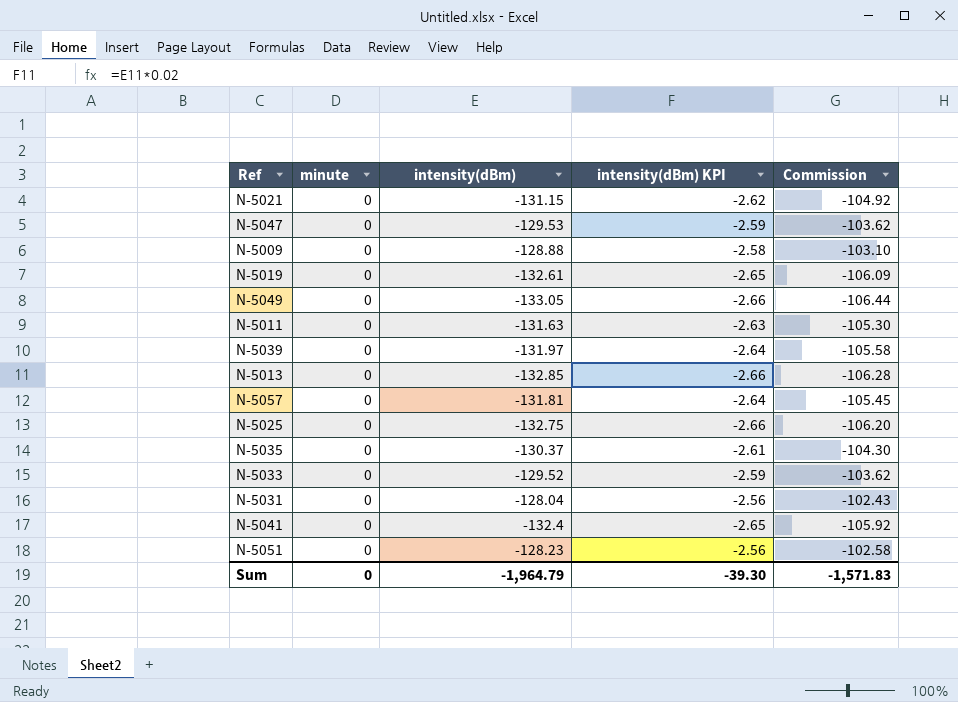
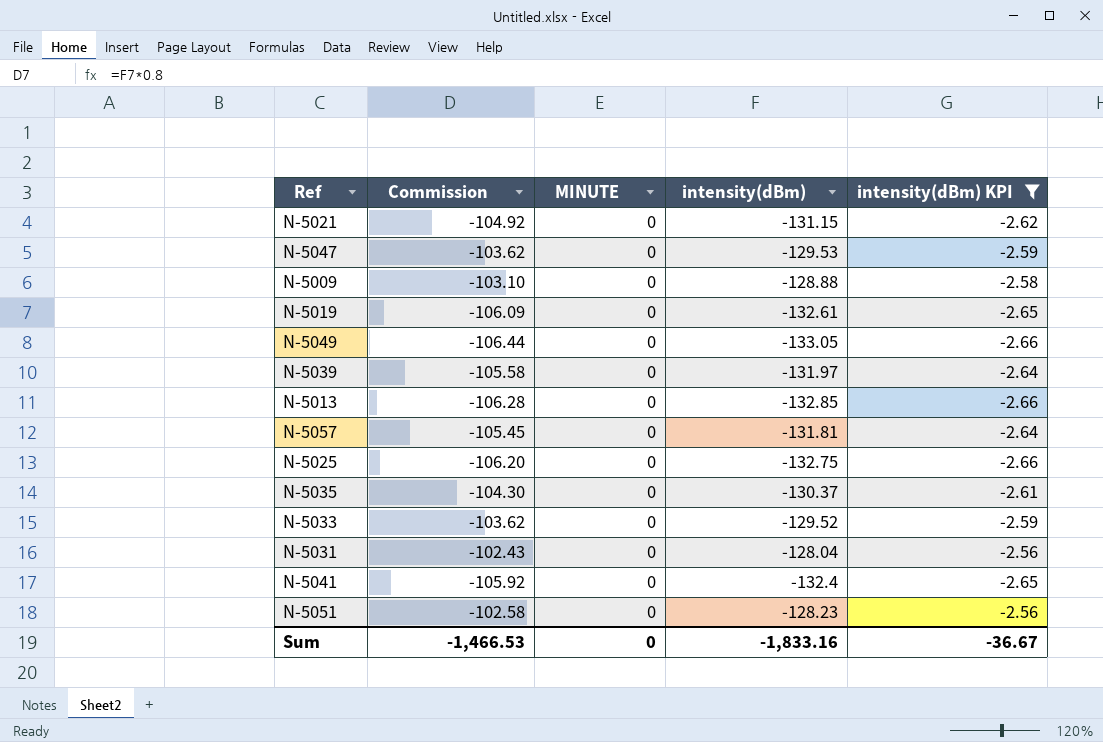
filter: none -> intensity(dBm) KPI != -2.63
column Commission | position: 5 -> 2
column name: minute -> MINUTE
Sum | Commission: -1,571.83 -> -1,466.53
Sum | intensity(dBm): -1,964.79 -> -1,833.16
Sum | intensity(dBm) KPI: -39.30 -> -36.67

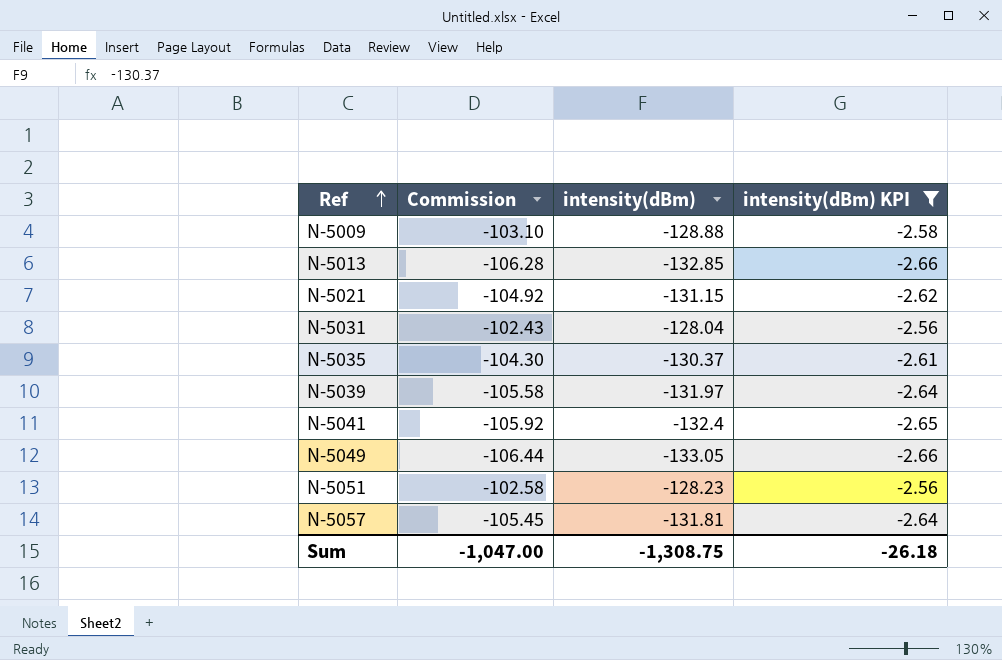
row order: none -> Ref ascending
column MINUTE | position: 3 -> none
row N-5047: -103.62 | 0 | -129.53 | -2.59 -> none
row N-5019: -106.09 | 0 | -132.61 | -2.65 -> none
row N-5025: -106.20 | 0 | -132.75 | -2.66 -> none
row N-5033: -103.62 | 0 | -129.52 | -2.59 -> none
Sum | Commission: -1,466.53 -> -1,047.00
Sum | intensity(dBm): -1,833.16 -> -1,308.75
Sum | intensity(dBm) KPI: -36.67 -> -26.18

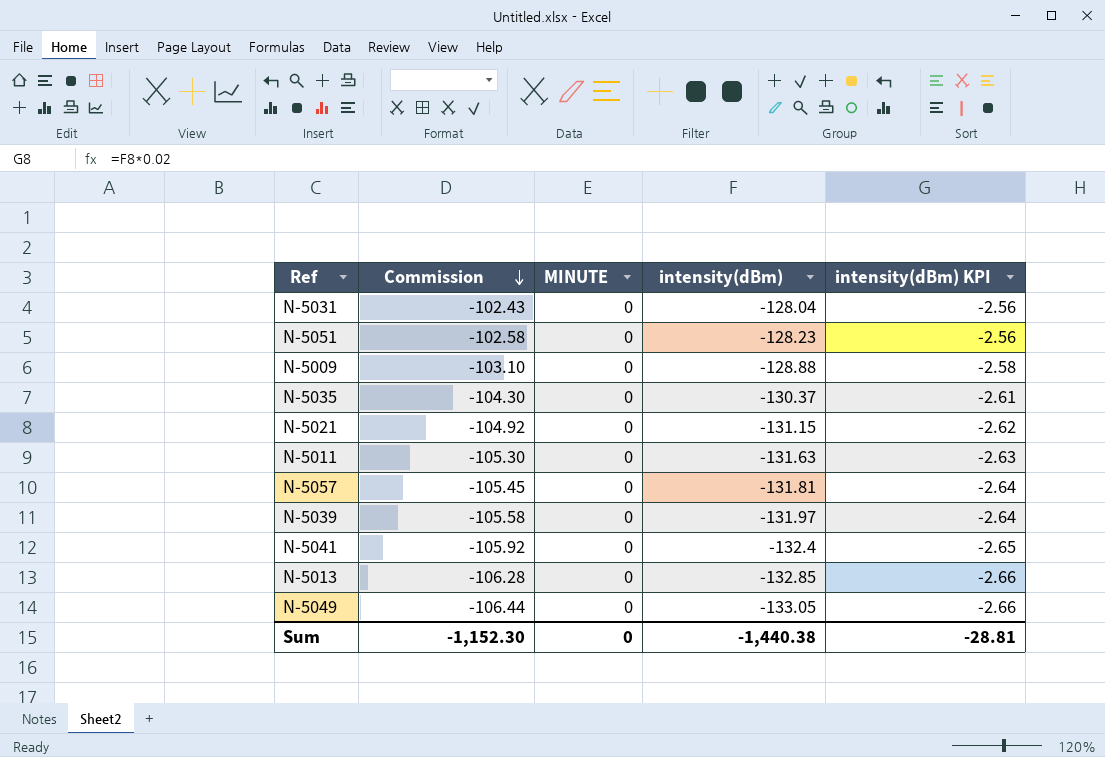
filter: intensity(dBm) KPI != -2.63 -> none
row order: Ref ascending -> Commission descending
column MINUTE | position: none -> 3
Sum | Commission: -1,047.00 -> -1,152.30
Sum | intensity(dBm): -1,308.75 -> -1,440.38
Sum | intensity(dBm) KPI: -26.18 -> -28.81

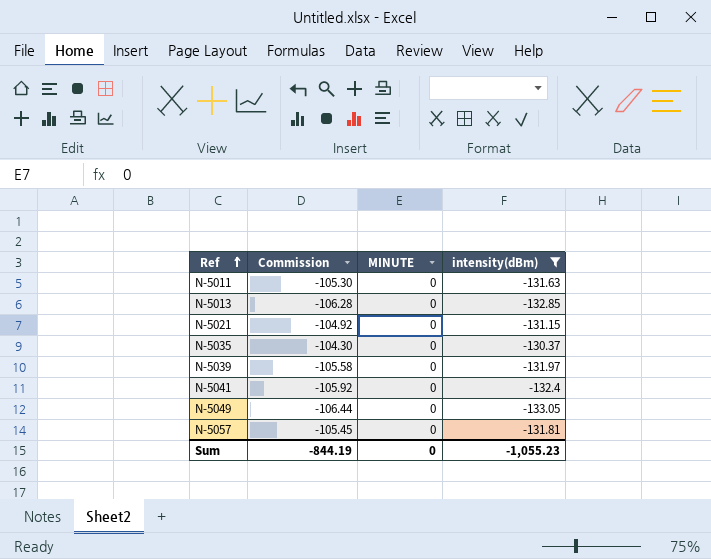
filter: none -> intensity(dBm) <= -130.37
row order: Commission descending -> Ref ascending
column intensity(dBm) KPI | formula: [intensity(dBm)] * 0.02 -> none
Sum | Commission: -1,152.30 -> -844.19
Sum | intensity(dBm): -1,440.38 -> -1,055.23

